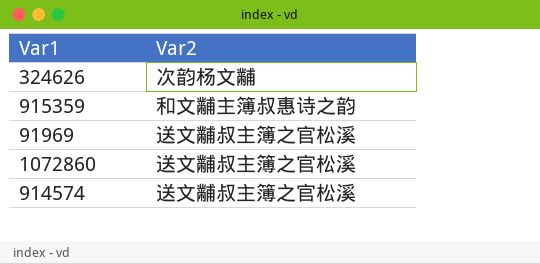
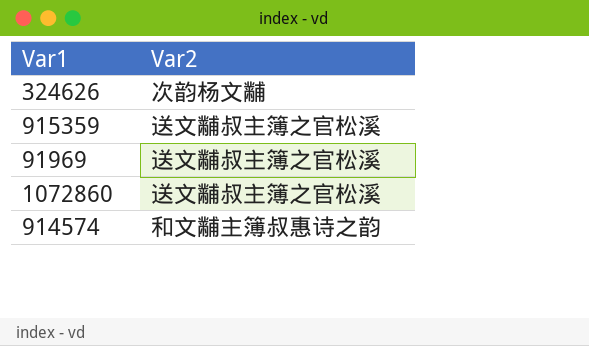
915359 | Var2: 和文黼主簿叔惠诗之韵 -> 送文黼叔主簿之官松溪
914574 | Var2: 送文黼叔主簿之官松溪 -> 和文黼主簿叔惠诗之韵

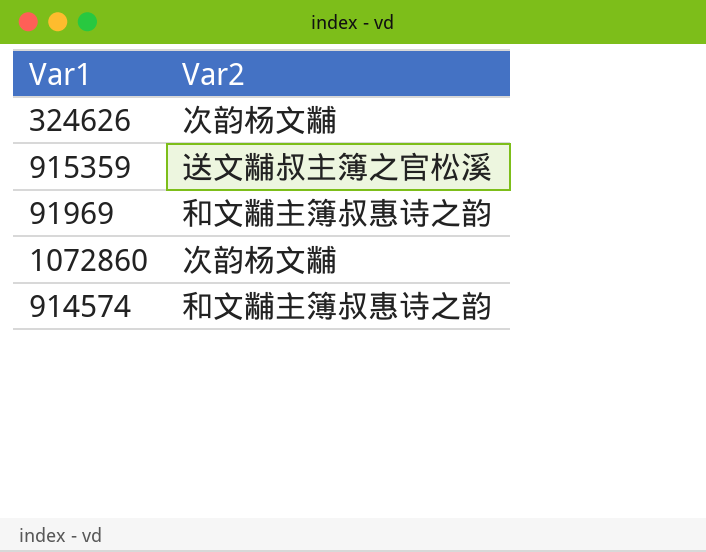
91969 | Var2: 送文黼叔主簿之官松溪 -> 和文黼主簿叔惠诗之韵
1072860 | Var2: 送文黼叔主簿之官松溪 -> 次韵杨文黼

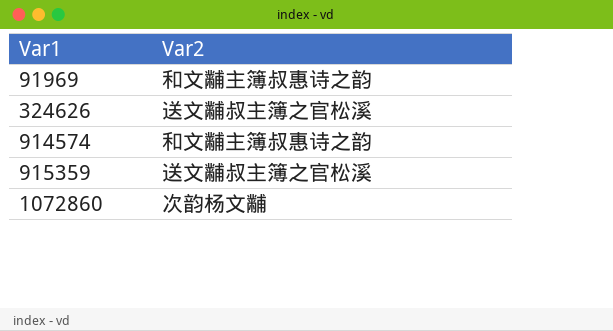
row order: none -> Var1 ascending
324626 | Var2: 次韵杨文黼 -> 送文黼叔主簿之官松溪

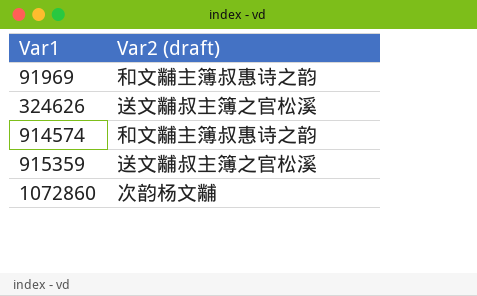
column name: Var2 -> Var2 (draft)

